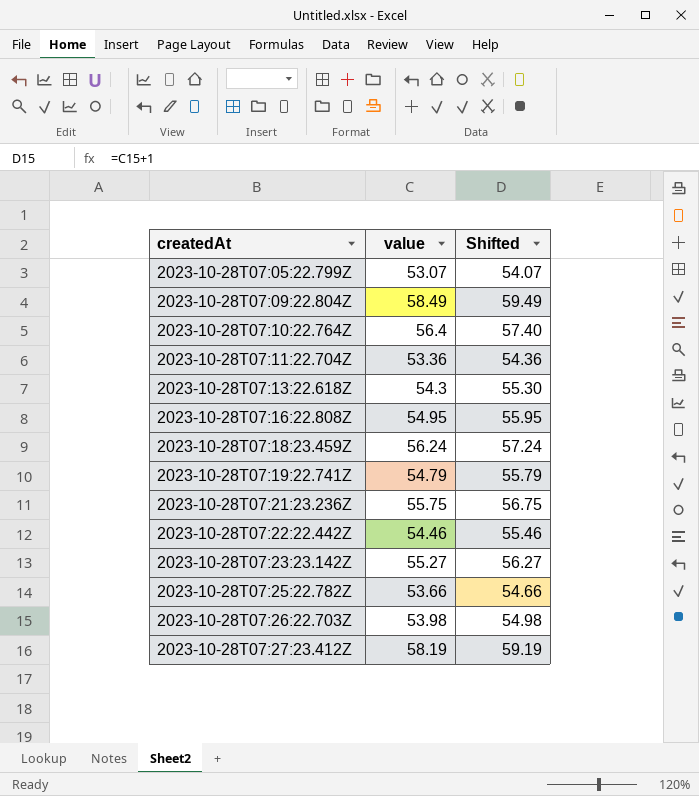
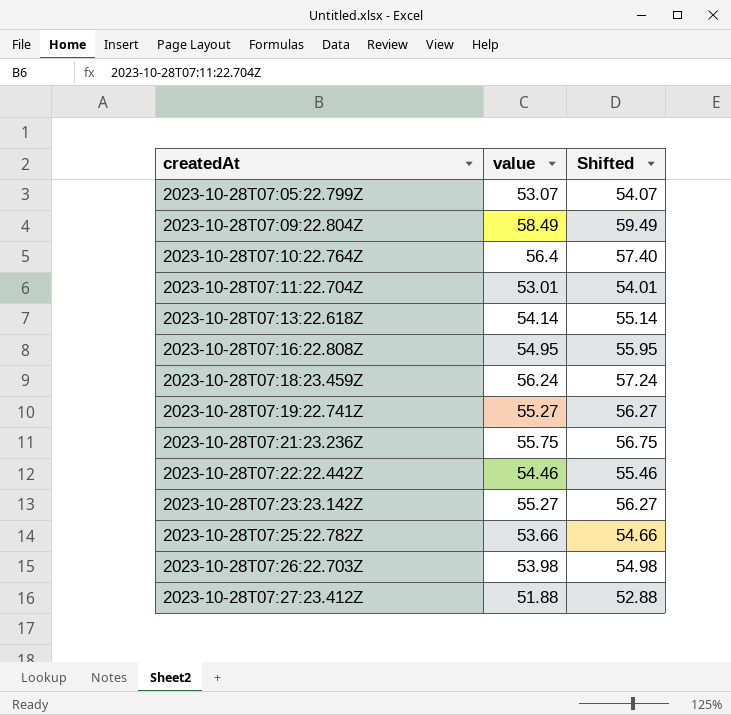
2023-10-28T07:11:22.704Z | value: 53.36 -> 53.01
2023-10-28T07:11:22.704Z | Shifted: 54.36 -> 54.01
2023-10-28T07:13:22.618Z | value: 54.3 -> 54.14
2023-10-28T07:13:22.618Z | Shifted: 55.30 -> 55.14
2023-10-28T07:19:22.741Z | value: 54.79 -> 55.27
2023-10-28T07:19:22.741Z | Shifted: 55.79 -> 56.27
2023-10-28T07:27:23.412Z | value: 58.19 -> 51.88
2023-10-28T07:27:23.412Z | Shifted: 59.19 -> 52.88

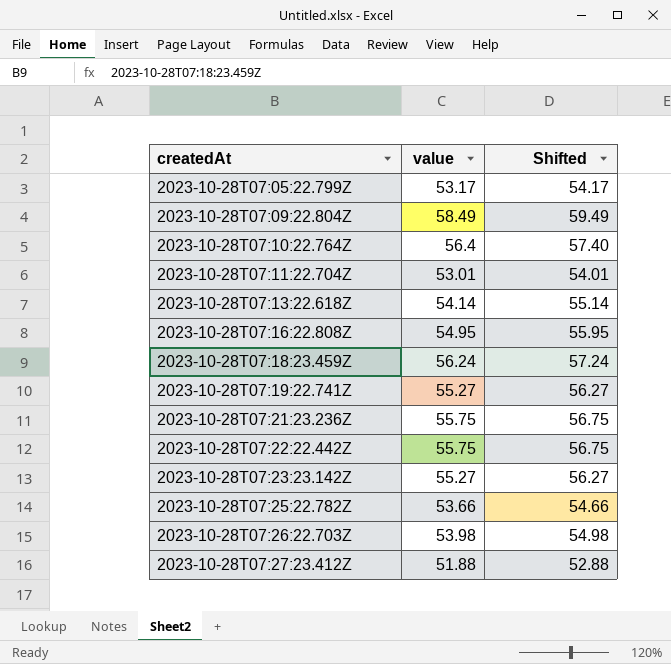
2023-10-28T07:05:22.799Z | value: 53.07 -> 53.17
2023-10-28T07:05:22.799Z | Shifted: 54.07 -> 54.17
2023-10-28T07:22:22.442Z | value: 54.46 -> 55.75
2023-10-28T07:22:22.442Z | Shifted: 55.46 -> 56.75

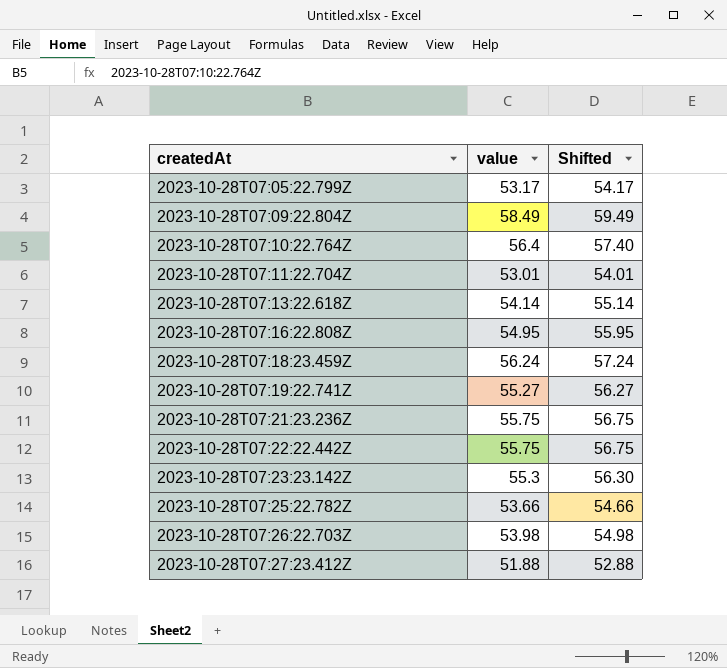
2023-10-28T07:23:23.142Z | value: 55.27 -> 55.3
2023-10-28T07:23:23.142Z | Shifted: 56.27 -> 56.30

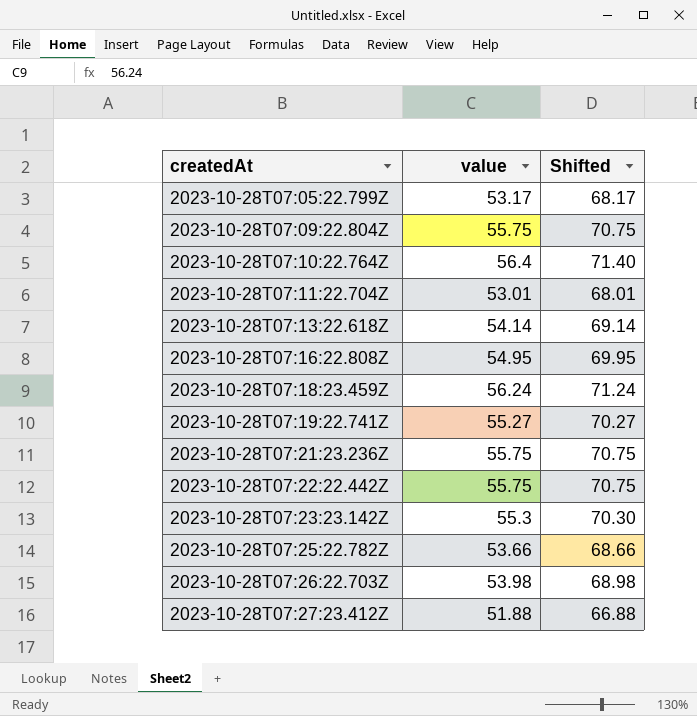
column Shifted | formula: [value] + 1 -> [value] + 15
2023-10-28T07:09:22.804Z | value: 58.49 -> 55.75

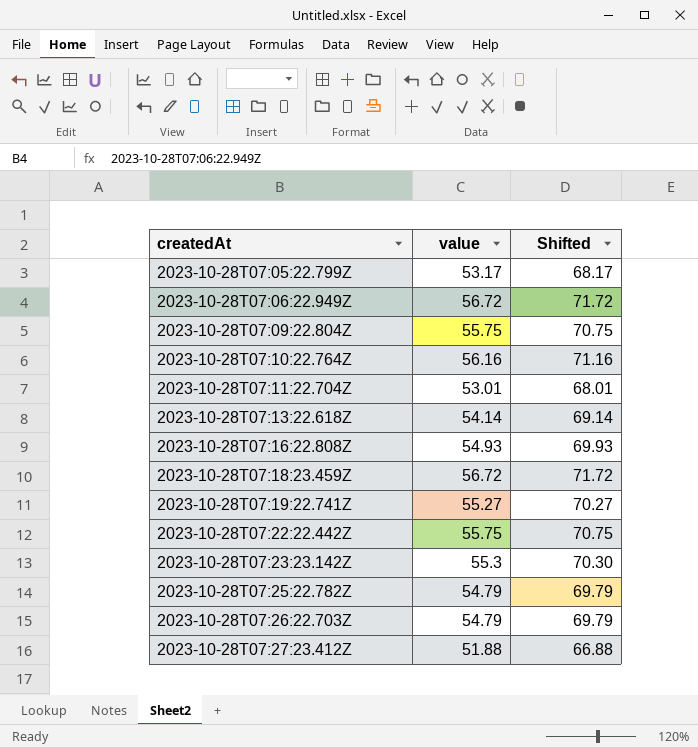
row 2023-10-28T07:21:23.236Z: 55.75 | 70.75 -> none
row 2023-10-28T07:06:22.949Z: none -> 56.72 | 71.72
2023-10-28T07:10:22.764Z | value: 56.4 -> 56.16
2023-10-28T07:10:22.764Z | Shifted: 71.40 -> 71.16
2023-10-28T07:16:22.808Z | value: 54.95 -> 54.93
2023-10-28T07:16:22.808Z | Shifted: 69.95 -> 69.93
2023-10-28T07:18:23.459Z | value: 56.24 -> 56.72
2023-10-28T07:18:23.459Z | Shifted: 71.24 -> 71.72
2023-10-28T07:25:22.782Z | value: 53.66 -> 54.79
2023-10-28T07:25:22.782Z | Shifted: 68.66 -> 69.79
2023-10-28T07:26:22.703Z | value: 53.98 -> 54.79
2023-10-28T07:26:22.703Z | Shifted: 68.98 -> 69.79

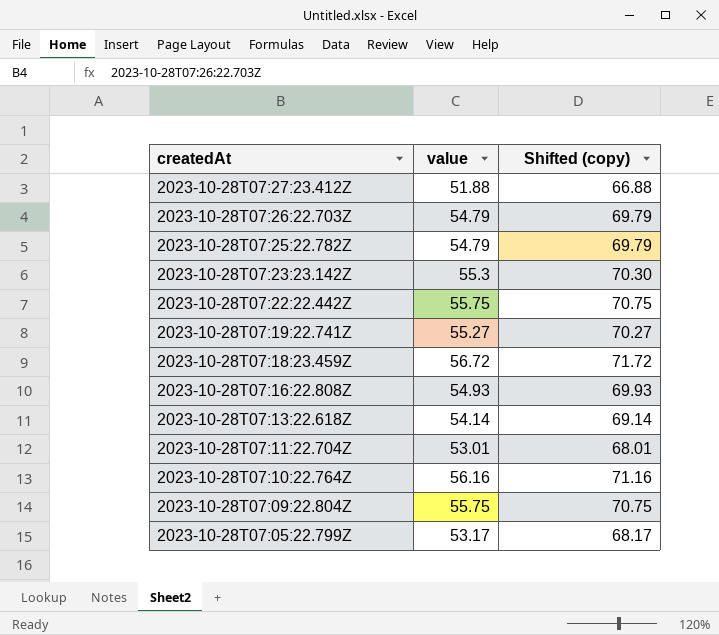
row order: createdAt ascending -> createdAt descending
column name: Shifted -> Shifted (copy)
row 2023-10-28T07:06:22.949Z: 56.72 | 71.72 -> none

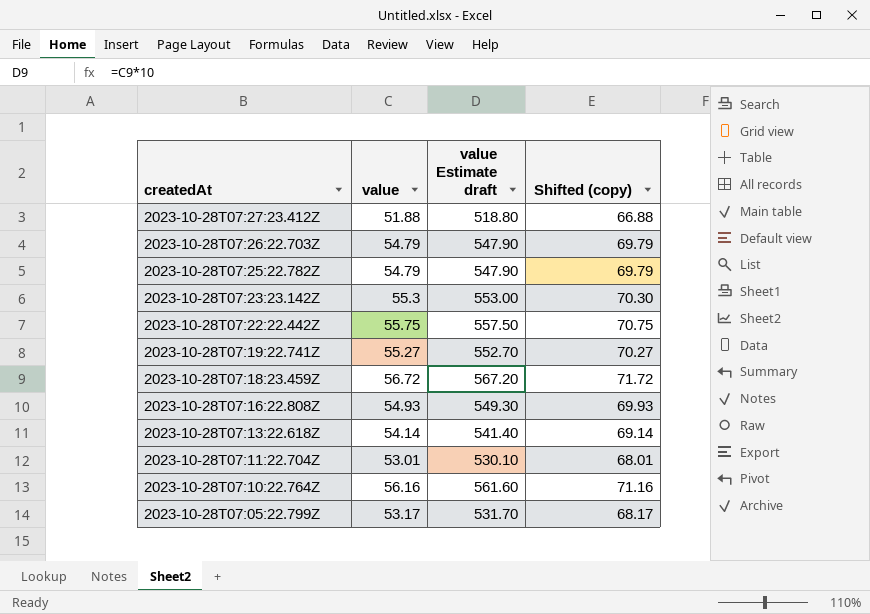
column value Estimate draft | formula: none -> [value] * 10
row 2023-10-28T07:09:22.804Z: 55.75 | 70.75 -> none

